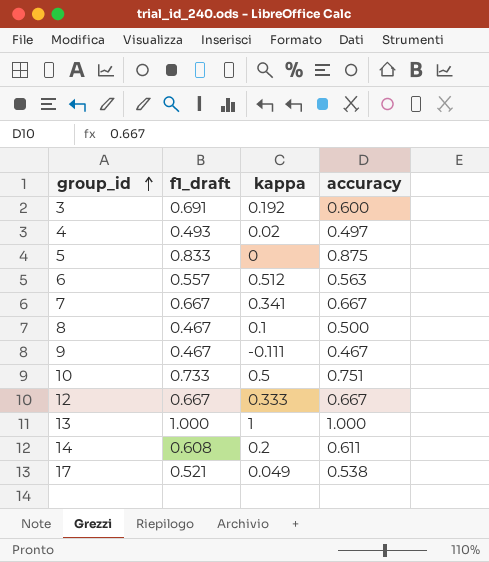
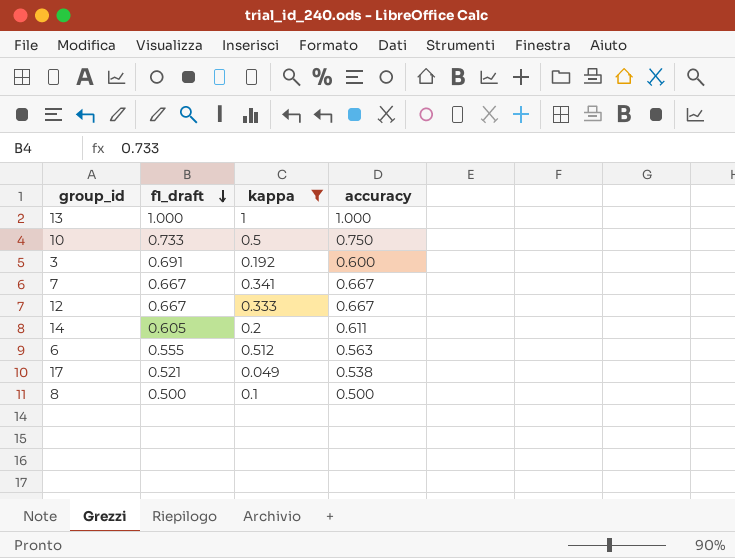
filter: none -> kappa >= 0.049
row order: group_id ascending -> f1_draft descending
10 | accuracy: 0.751 -> 0.750
14 | f1_draft: 0.608 -> 0.605
6 | f1_draft: 0.557 -> 0.555
8 | f1_draft: 0.467 -> 0.500

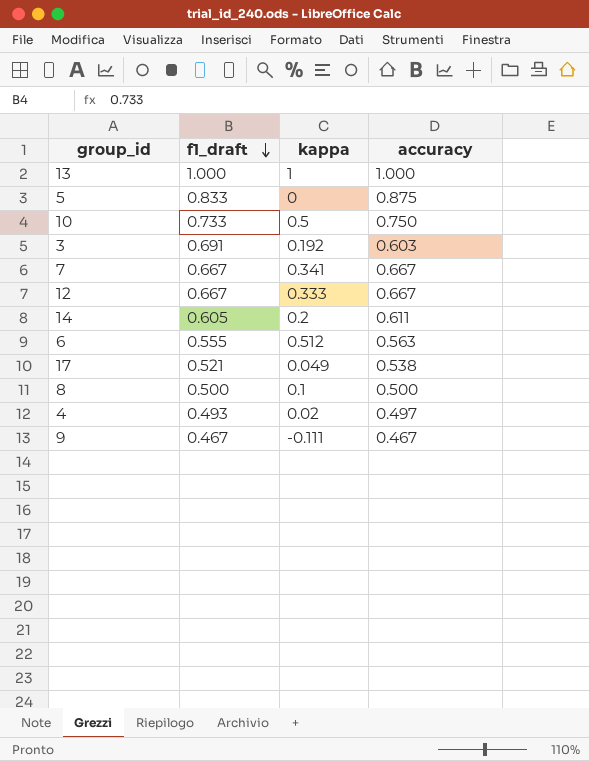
filter: kappa >= 0.049 -> none
3 | accuracy: 0.600 -> 0.603

